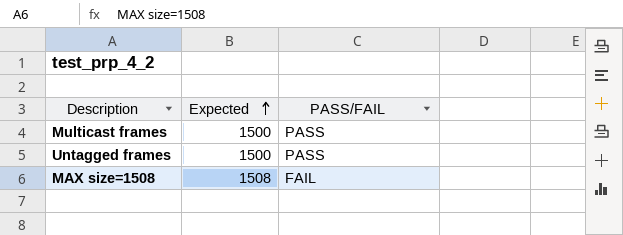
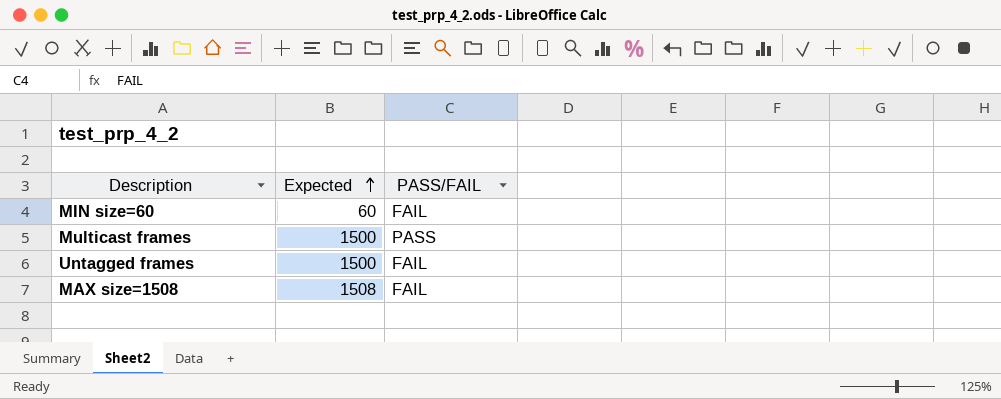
row MIN size=60: none -> 60 | FAIL
Untagged frames | PASS/FAIL: PASS -> FAIL

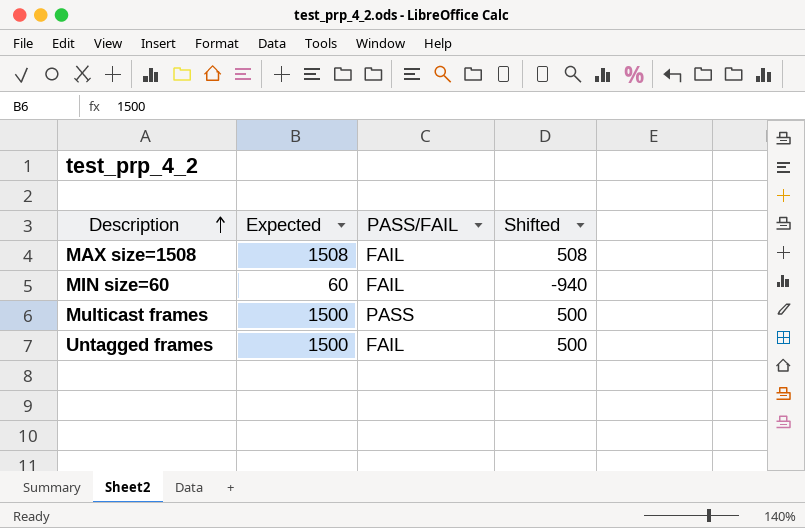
row order: Expected ascending -> Description ascending
column Shifted | formula: none -> [Expected] - 1000

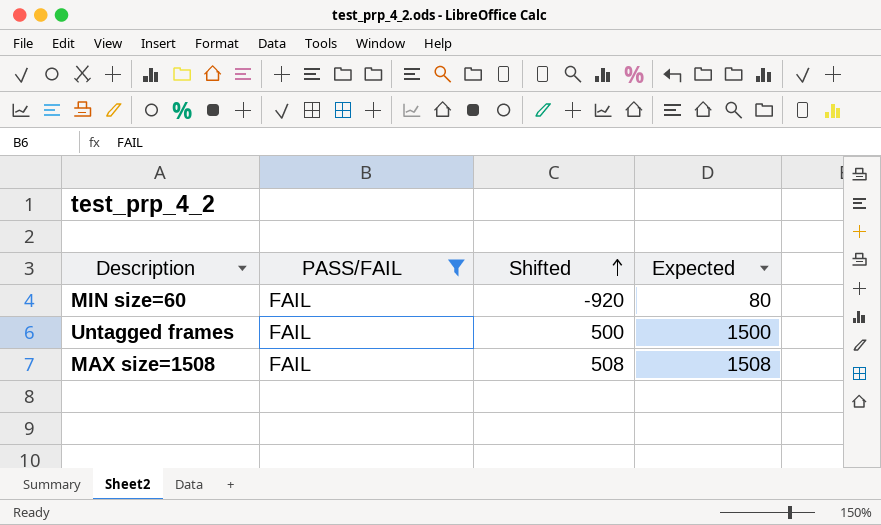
filter: none -> PASS/FAIL = FAIL
row order: Description ascending -> Shifted ascending
column Expected | position: 2 -> 4
MIN size=60 | Shifted: -940 -> -920
MIN size=60 | Expected: 60 -> 80

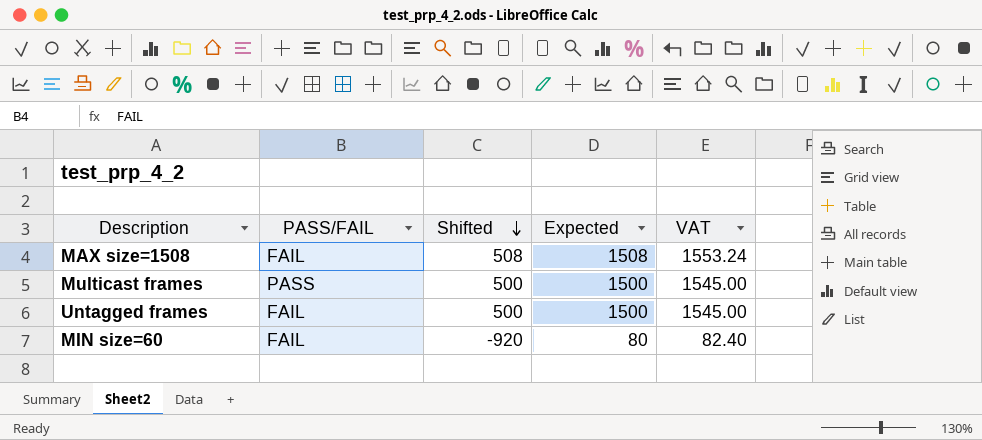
filter: PASS/FAIL = FAIL -> none
row order: Shifted ascending -> Shifted descending
column VAT | formula: none -> [Expected] * 1.03

